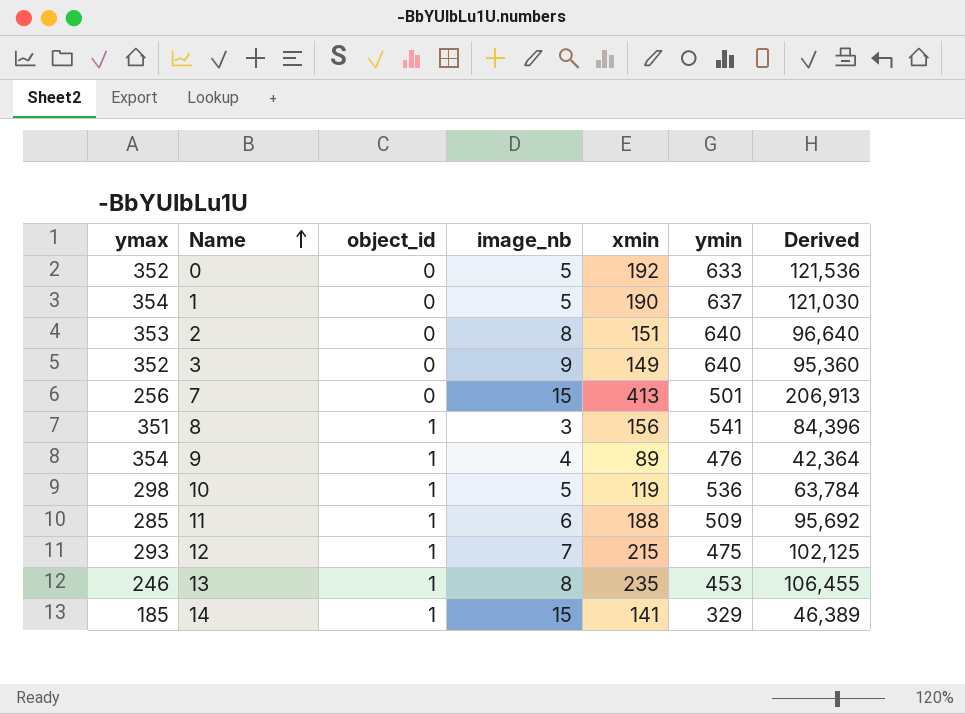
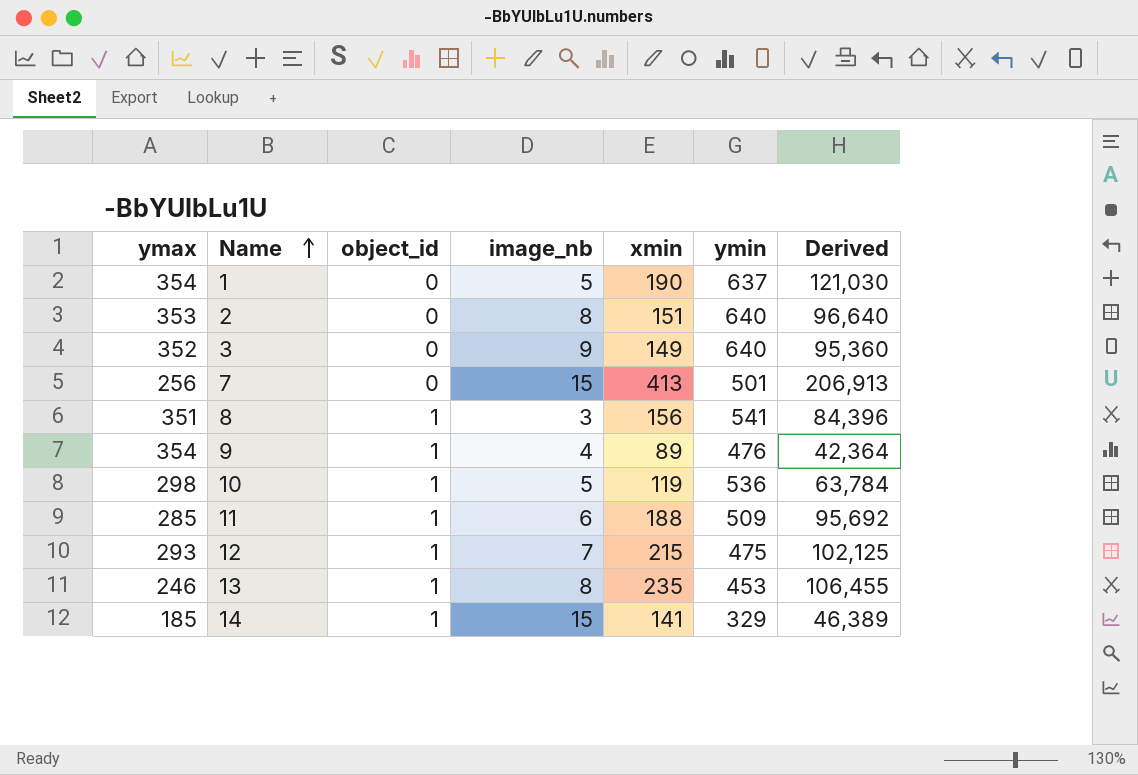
row 0: 352 | 0 | 5 | 192 | 633 | 121,536 -> none

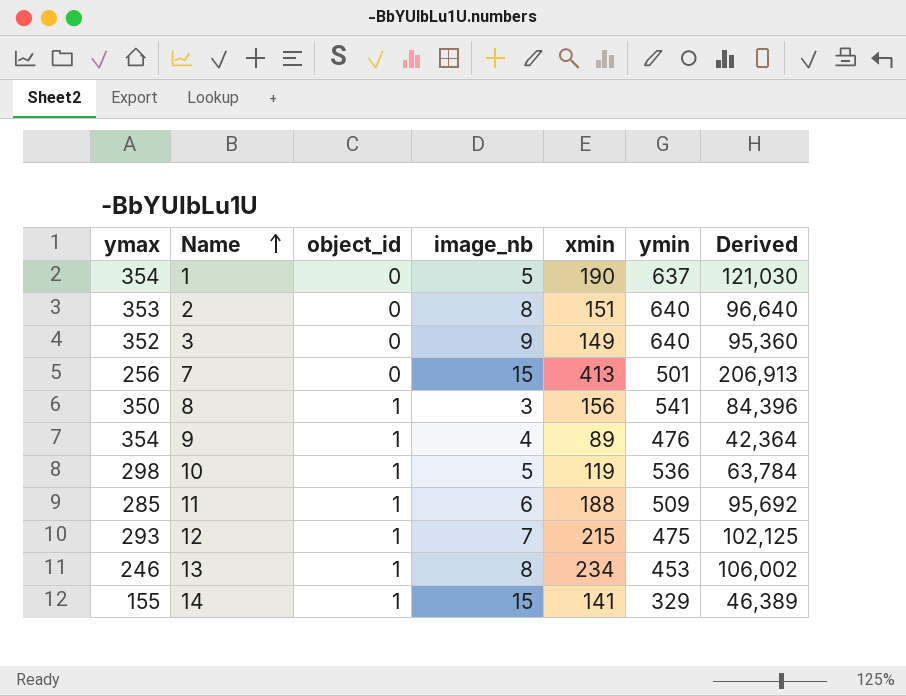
8 | ymax: 351 -> 350
13 | xmin: 235 -> 234
13 | Derived: 106,455 -> 106,002
14 | ymax: 185 -> 155

